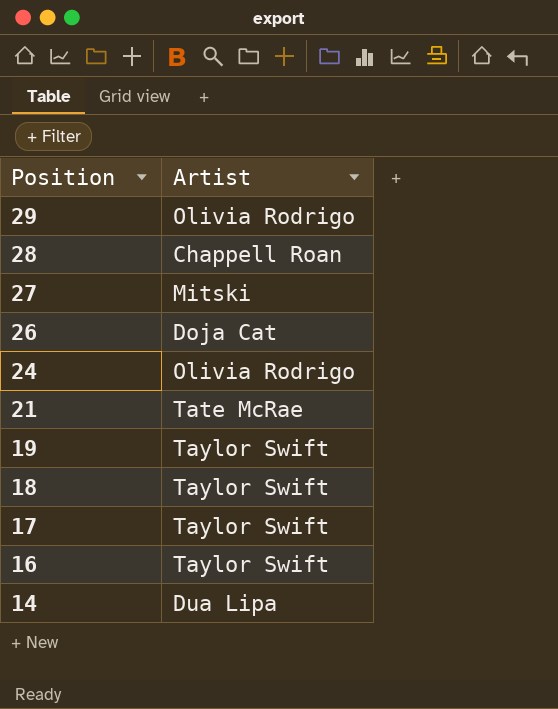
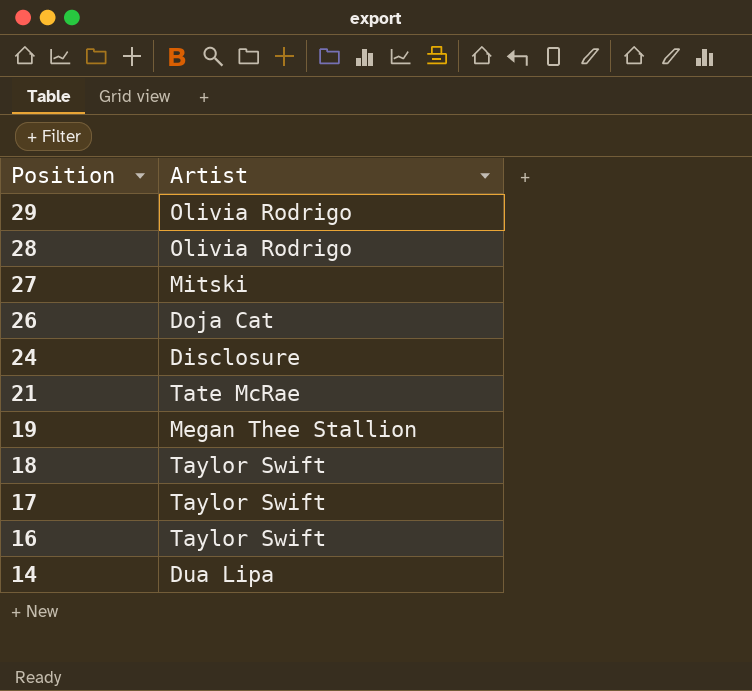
28 | Artist: Chappell Roan -> Olivia Rodrigo
24 | Artist: Olivia Rodrigo -> Disclosure
19 | Artist: Taylor Swift -> Megan Thee Stallion

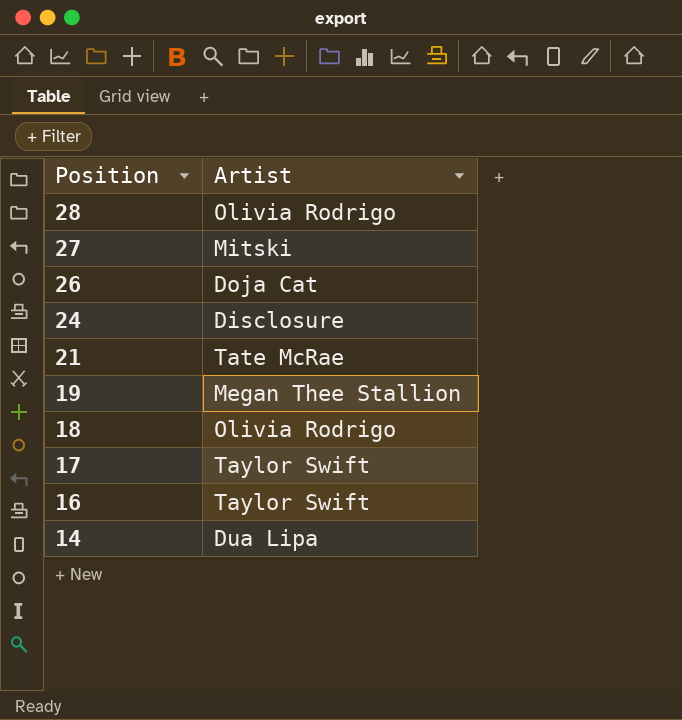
row 29: Olivia Rodrigo -> none
18 | Artist: Taylor Swift -> Olivia Rodrigo

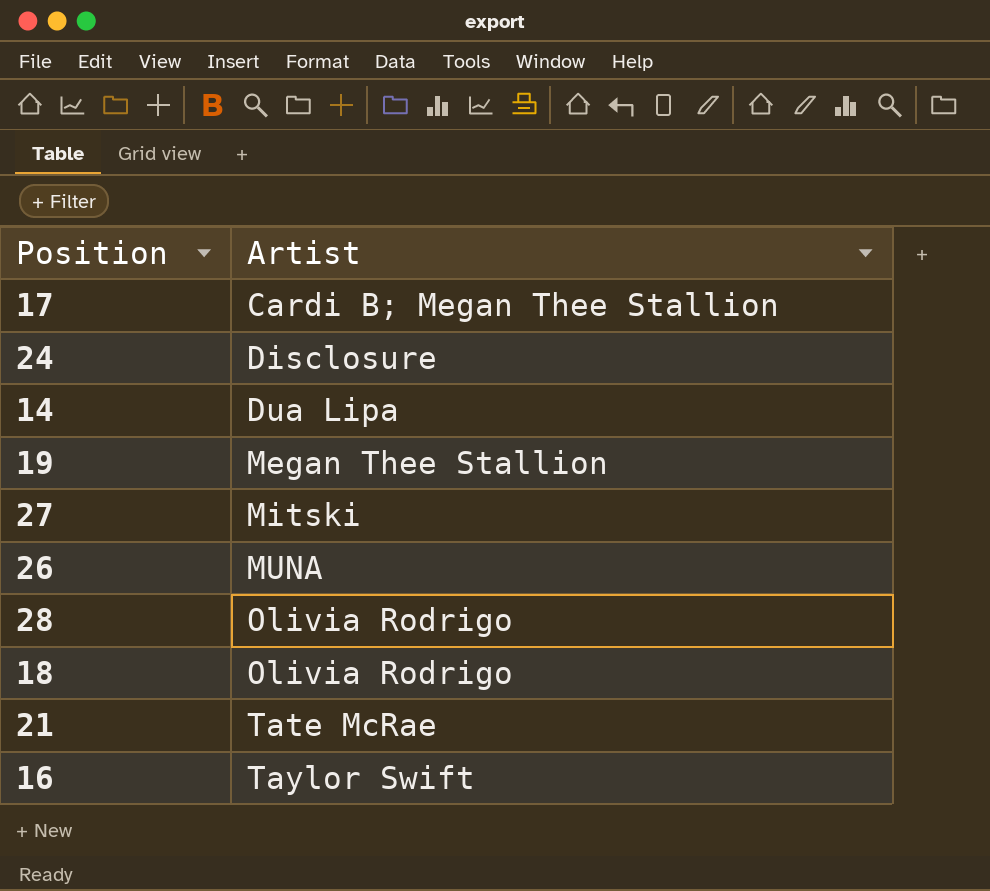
row order: Position descending -> Artist ascending
17 | Artist: Taylor Swift -> Cardi B; Megan Thee Stallion
26 | Artist: Doja Cat -> MUNA

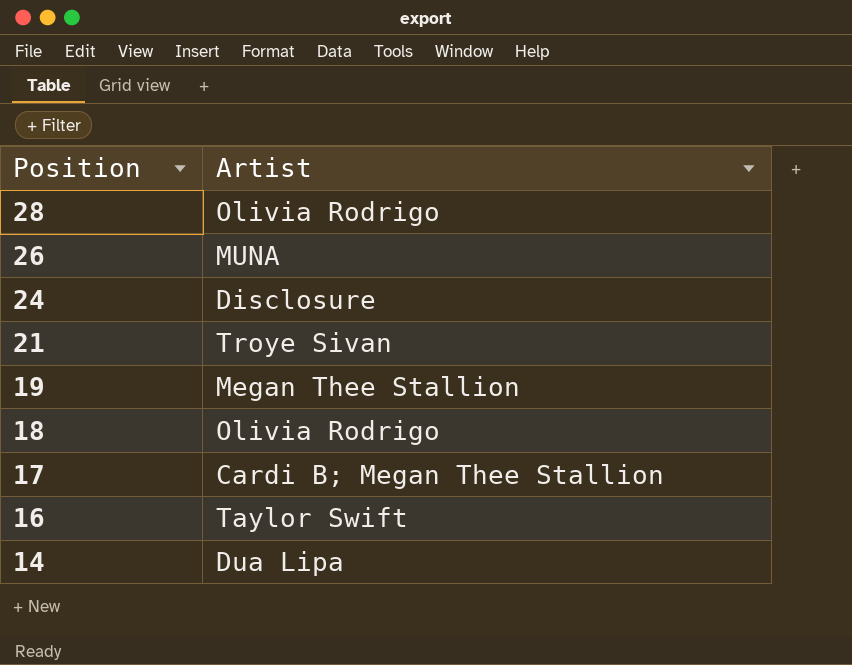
row order: Artist ascending -> Position descending
row 27: Mitski -> none
21 | Artist: Tate McRae -> Troye Sivan

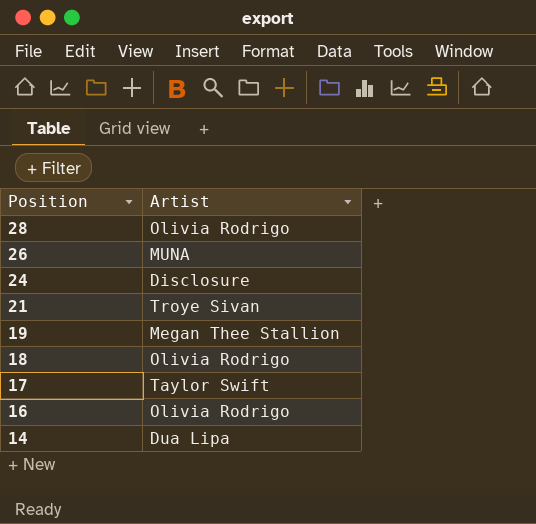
17 | Artist: Cardi B; Megan Thee Stallion -> Taylor Swift
16 | Artist: Taylor Swift -> Olivia Rodrigo

